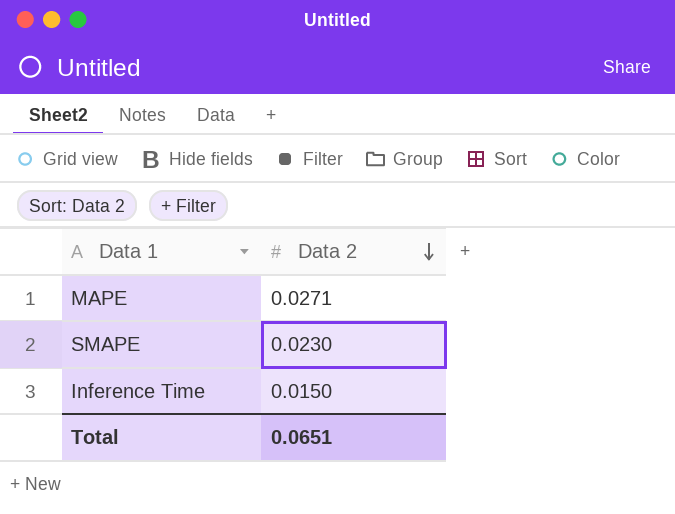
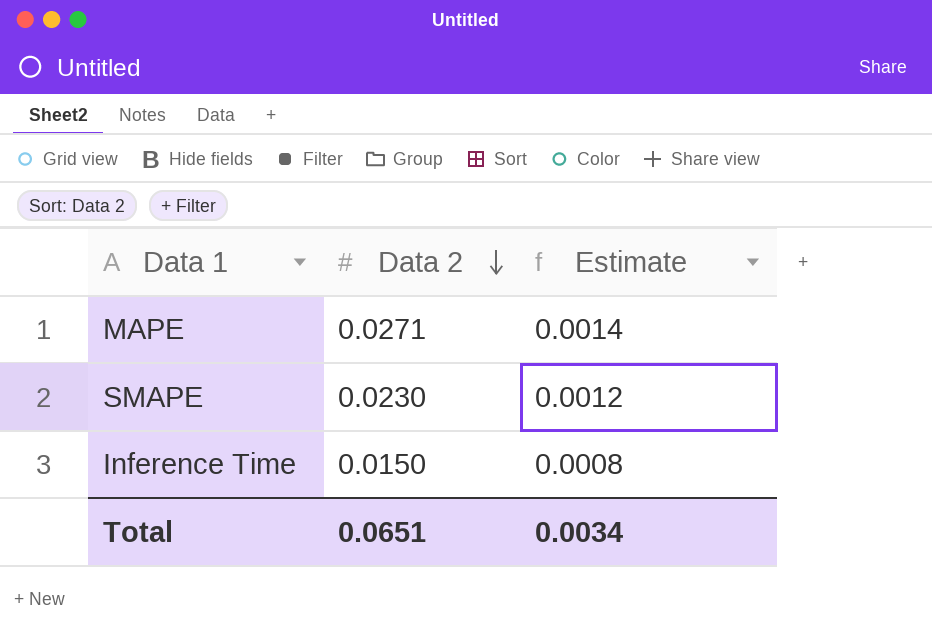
column Estimate | formula: none -> [Data 2] * 0.05

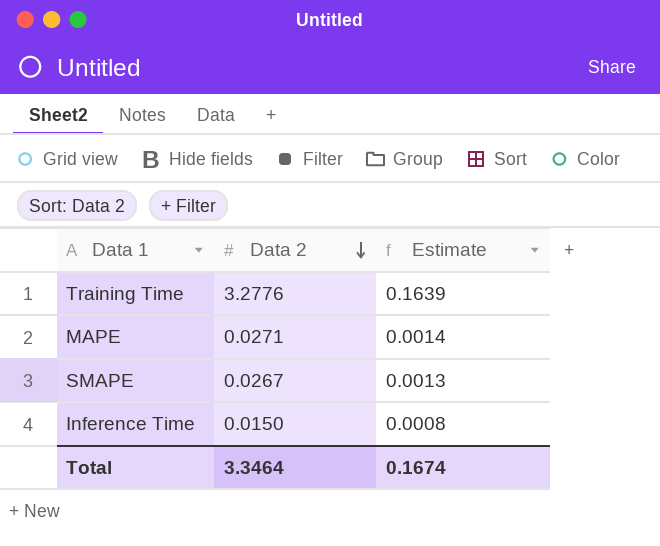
row Training Time: none -> 3.2776 | 0.1639
SMAPE | Data 2: 0.0230 -> 0.0267
SMAPE | Estimate: 0.0012 -> 0.0013
Total | Data 2: 0.0651 -> 3.3464
Total | Estimate: 0.0034 -> 0.1674

